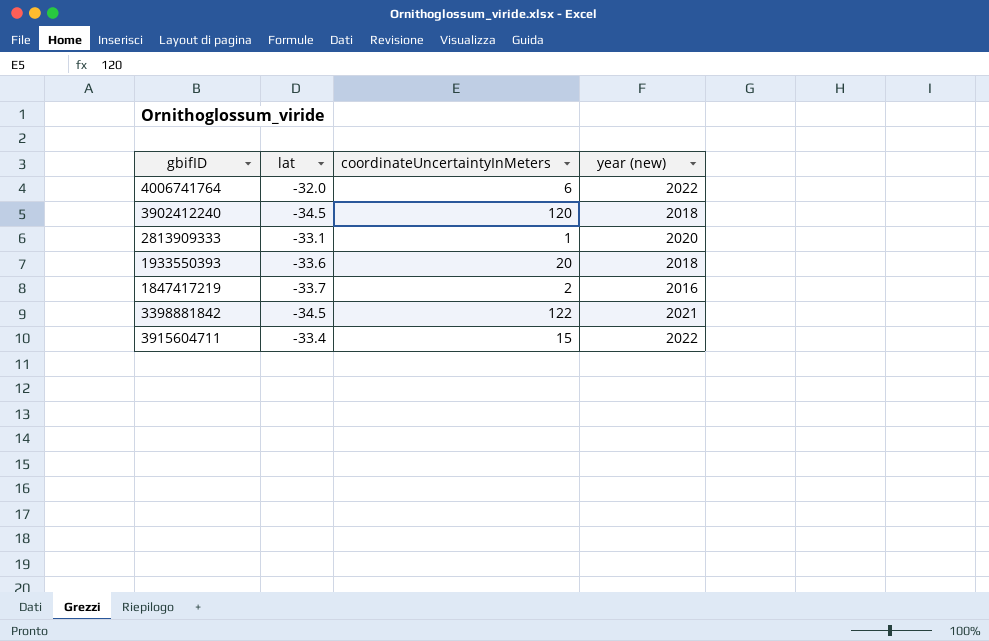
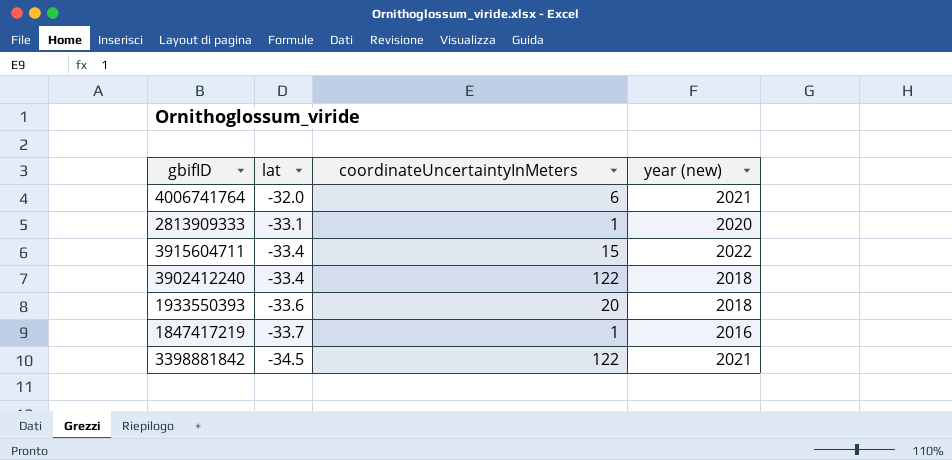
row order: none -> lat descending
4006741764 | year (new): 2022 -> 2021
3902412240 | lat: -34.5 -> -33.4
3902412240 | coordinateUncertaintyInMeters: 120 -> 122
1847417219 | coordinateUncertaintyInMeters: 2 -> 1

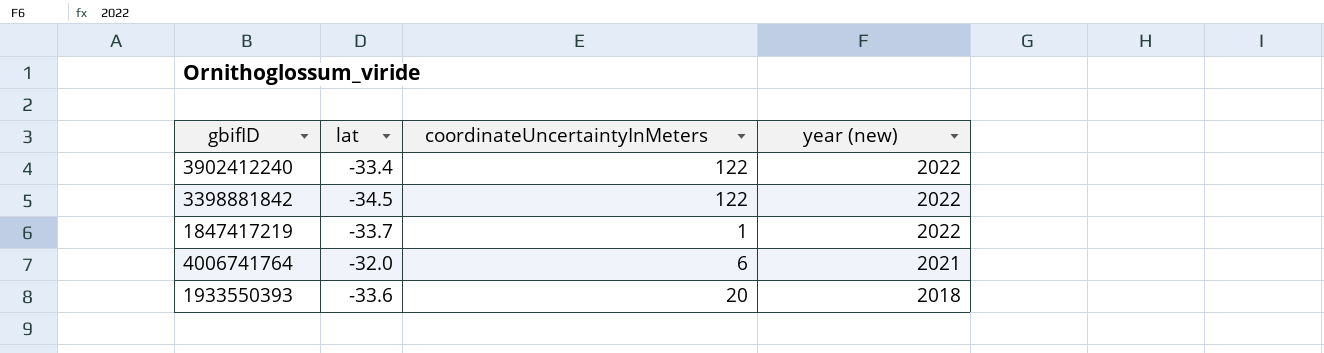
row order: lat descending -> year (new) descending
row 2813909333: -33.1 | 1 | 2020 -> none
row 3915604711: -33.4 | 15 | 2022 -> none
3902412240 | year (new): 2018 -> 2022
3398881842 | year (new): 2021 -> 2022
1847417219 | year (new): 2016 -> 2022

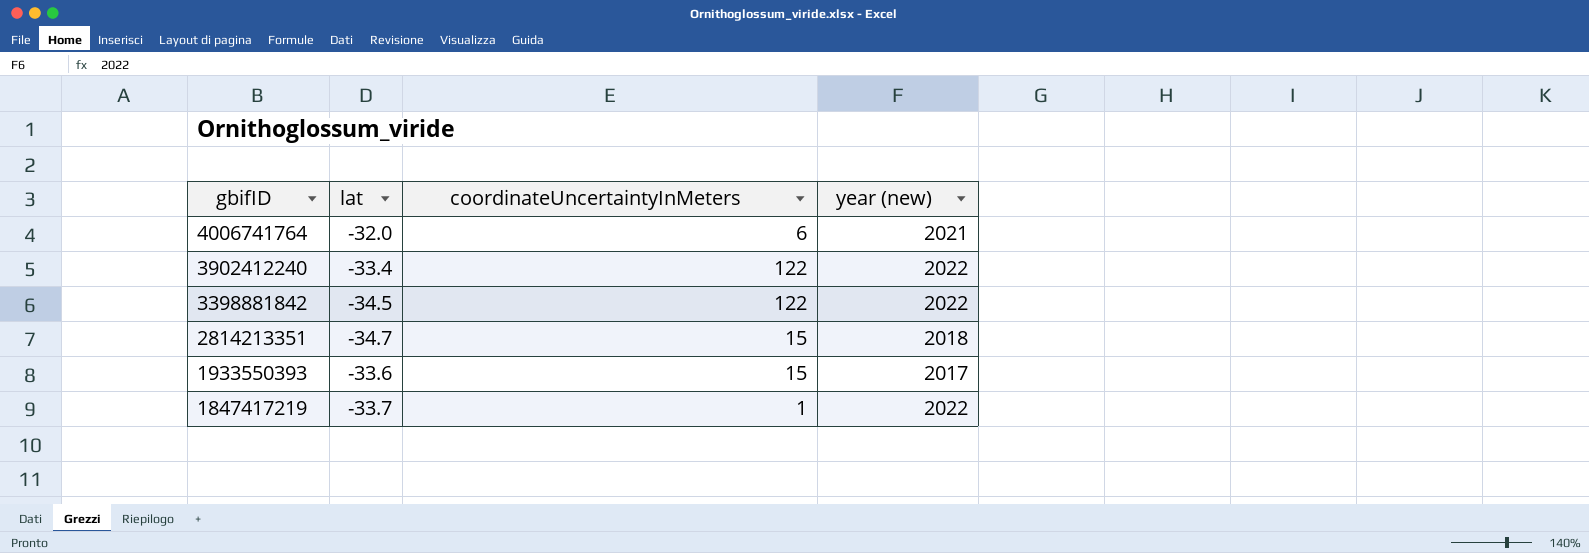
row order: year (new) descending -> gbifID descending
row 2814213351: none -> -34.7 | 15 | 2018
1933550393 | coordinateUncertaintyInMeters: 20 -> 15
1933550393 | year (new): 2018 -> 2017

